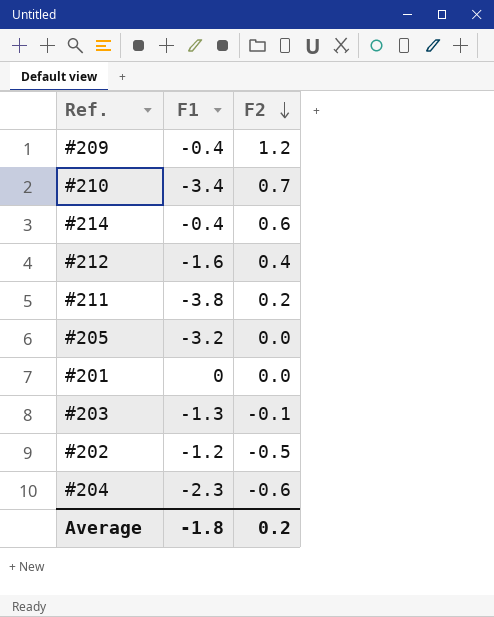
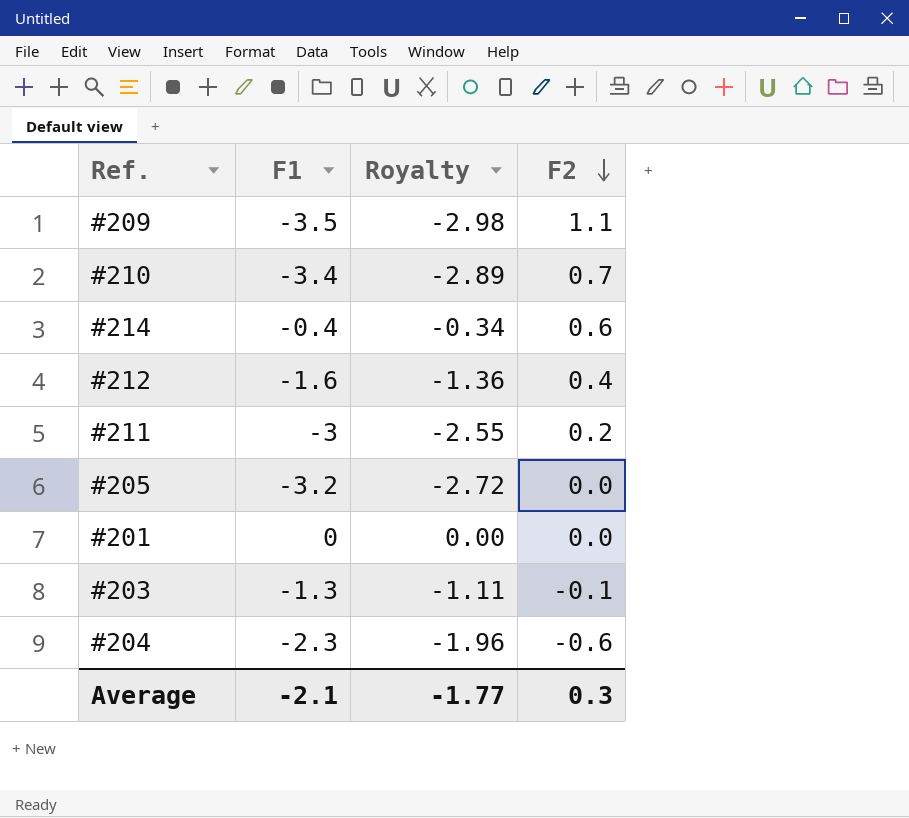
column Royalty | formula: none -> [F1] * 0.85
row #202: -1.2 | -0.5 -> none
#209 | F1: -0.4 -> -3.5
#209 | F2: 1.2 -> 1.1
#211 | F1: -3.8 -> -3
Average | F1: -1.8 -> -2.1
Average | F2: 0.2 -> 0.3

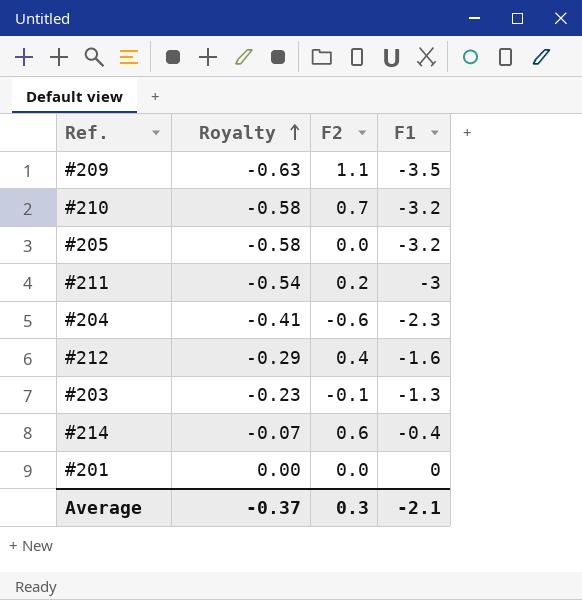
row order: F2 descending -> Royalty ascending
column Royalty | formula: [F1] * 0.85 -> [F1] * 0.18
column F1 | position: 2 -> 4
#210 | F1: -3.4 -> -3.2
Average | Royalty: -1.77 -> -0.37

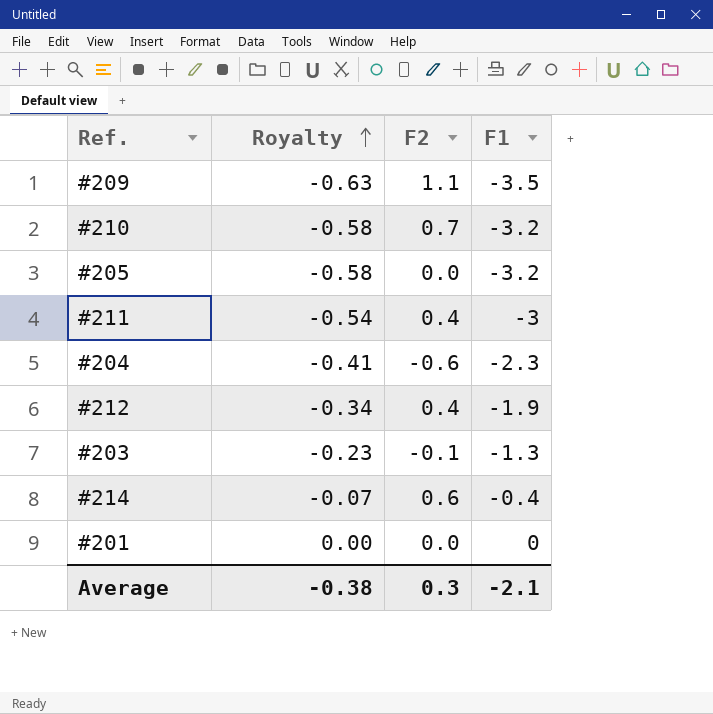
#211 | F2: 0.2 -> 0.4
#212 | Royalty: -0.29 -> -0.34
#212 | F1: -1.6 -> -1.9
Average | Royalty: -0.37 -> -0.38

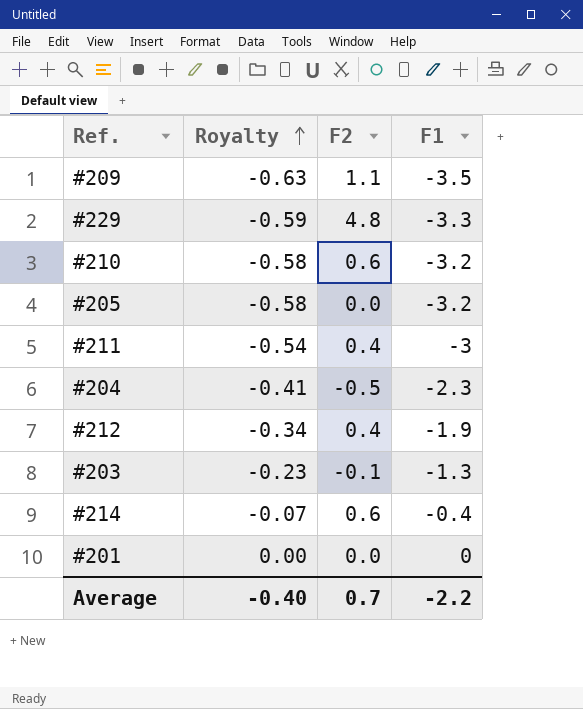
row #229: none -> -0.59 | 4.8 | -3.3
#210 | F2: 0.7 -> 0.6
#204 | F2: -0.6 -> -0.5
Average | Royalty: -0.38 -> -0.40
Average | F2: 0.3 -> 0.7
Average | F1: -2.1 -> -2.2

